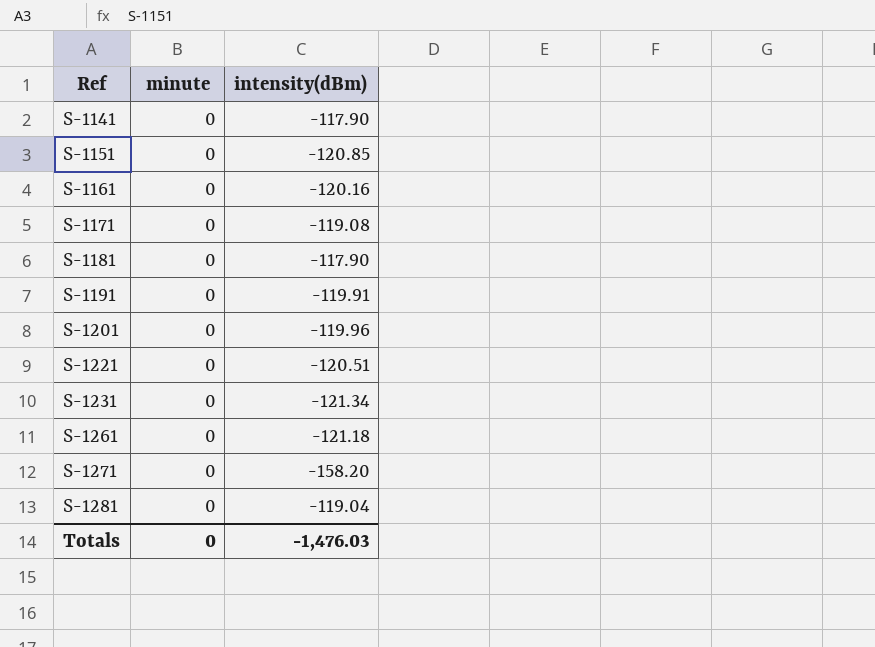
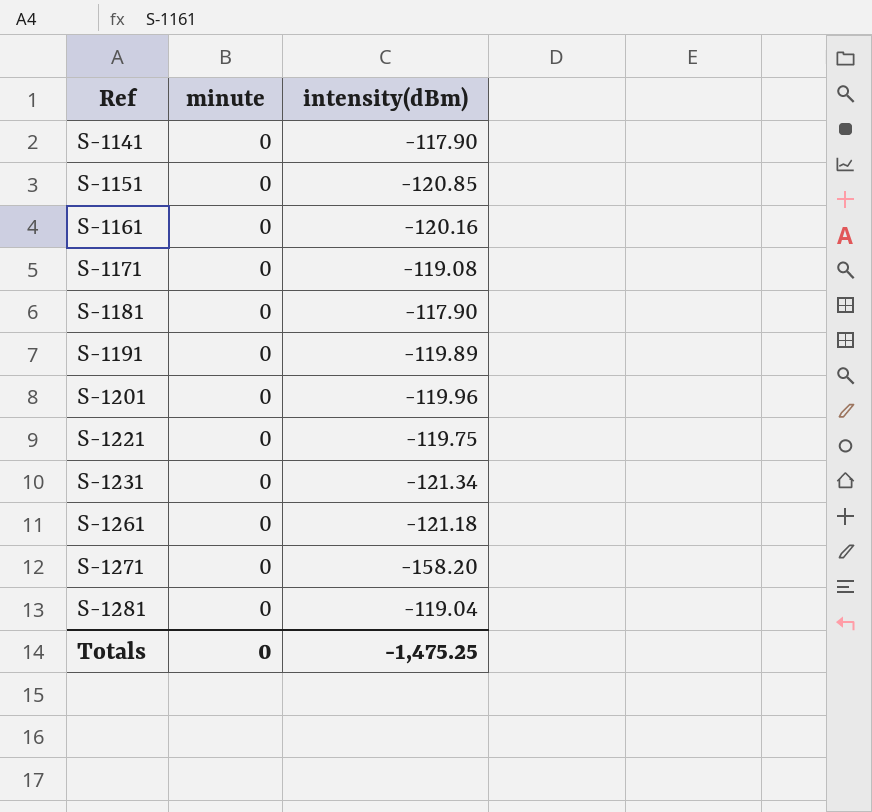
S-1191 | intensity(dBm): -119.91 -> -119.89
S-1221 | intensity(dBm): -120.51 -> -119.75
Totals | intensity(dBm): -1,476.03 -> -1,475.25

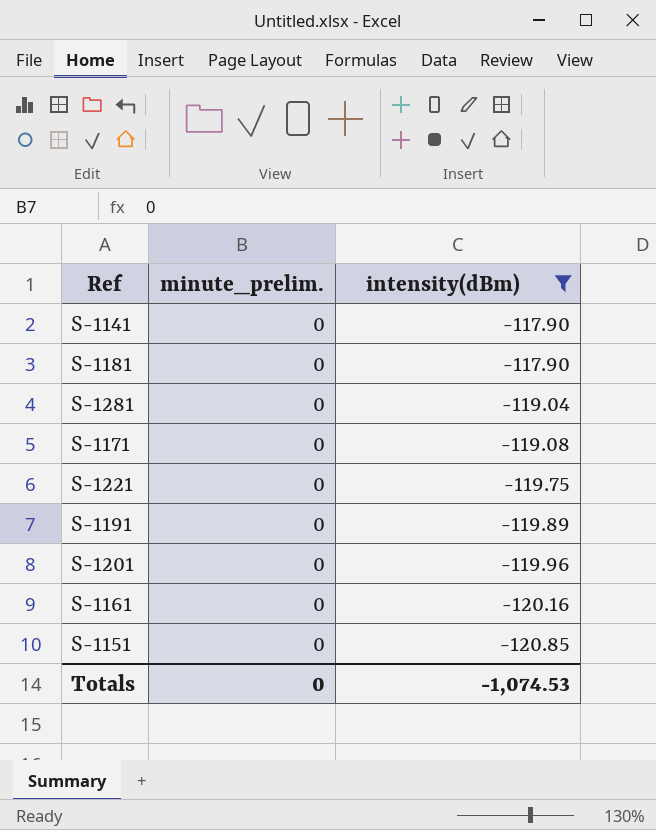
filter: none -> intensity(dBm) >= -120.85
row order: Ref ascending -> intensity(dBm) descending
column name: minute -> minute_prelim.
Totals | intensity(dBm): -1,475.25 -> -1,074.53

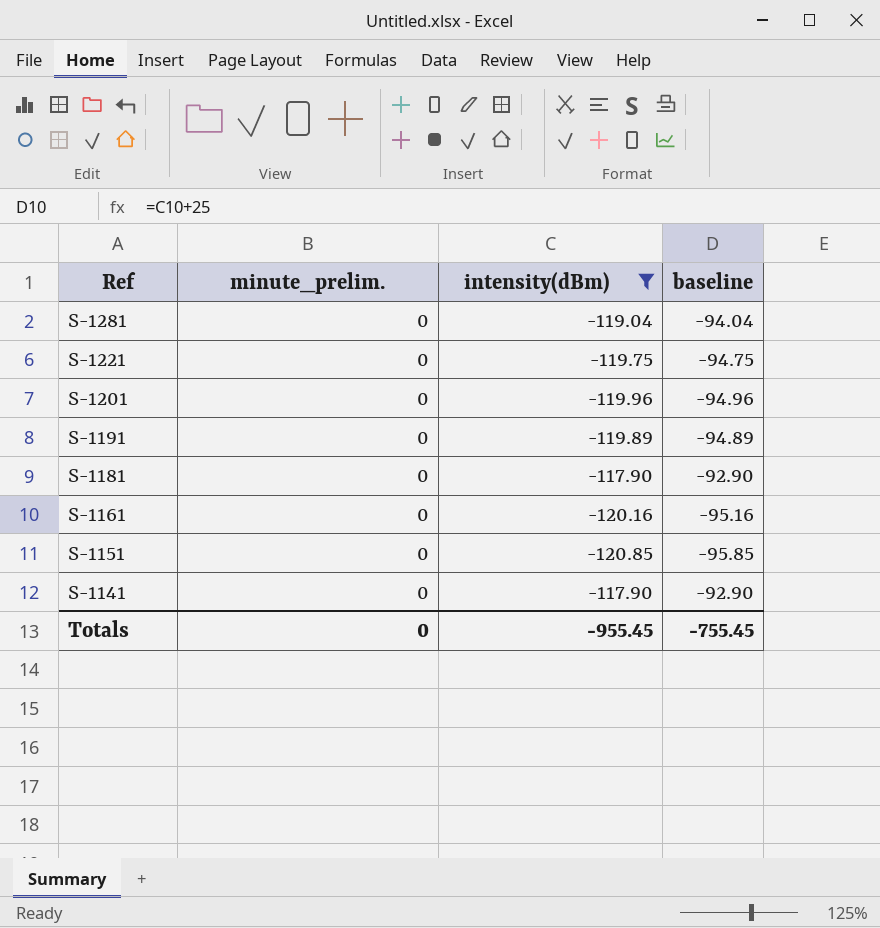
row order: intensity(dBm) descending -> Ref descending
column baseline | formula: none -> [intensity(dBm)] + 25
row S-1171: 0 | -119.08 -> none
Totals | intensity(dBm): -1,074.53 -> -955.45

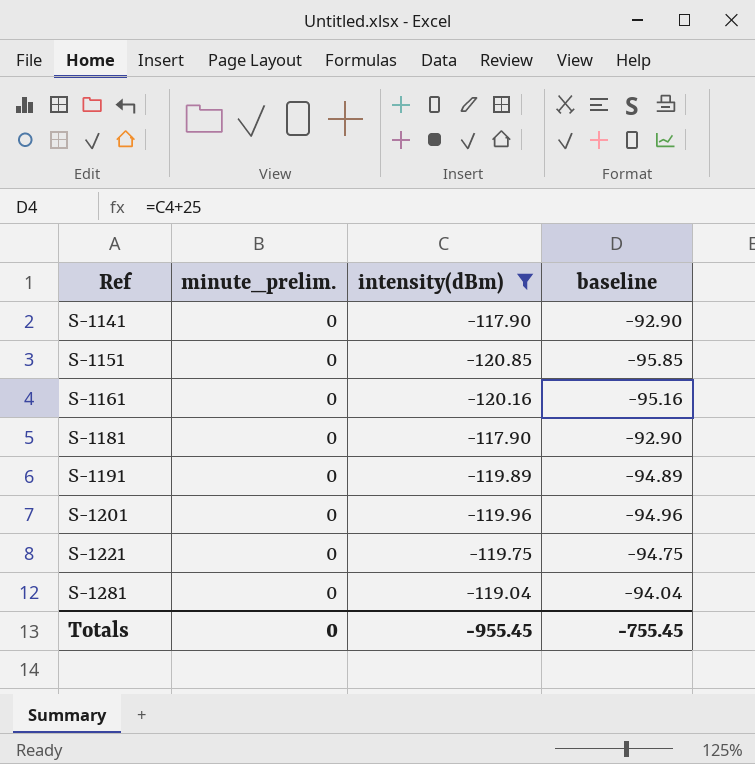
row order: Ref descending -> Ref ascending

